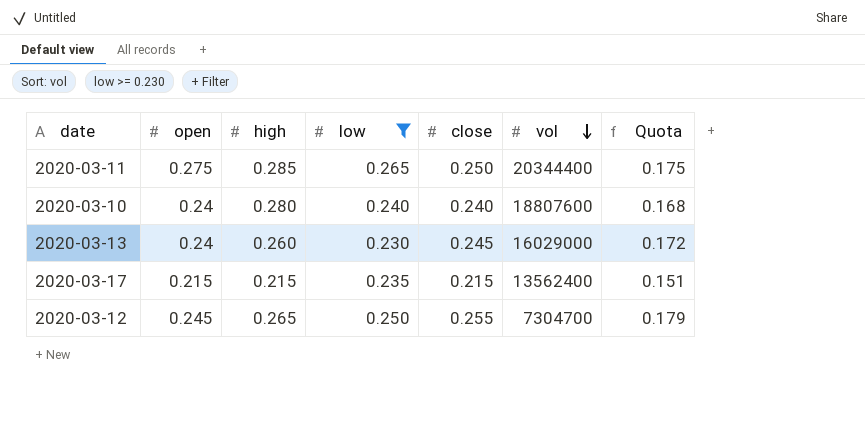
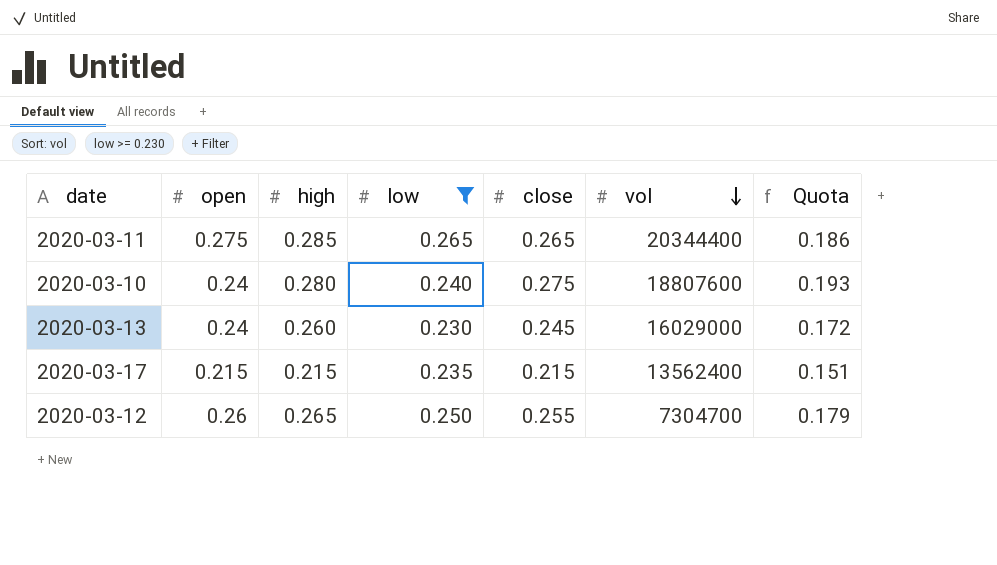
2020-03-11 | close: 0.250 -> 0.265
2020-03-11 | Quota: 0.175 -> 0.186
2020-03-10 | close: 0.240 -> 0.275
2020-03-10 | Quota: 0.168 -> 0.193
2020-03-12 | open: 0.245 -> 0.26

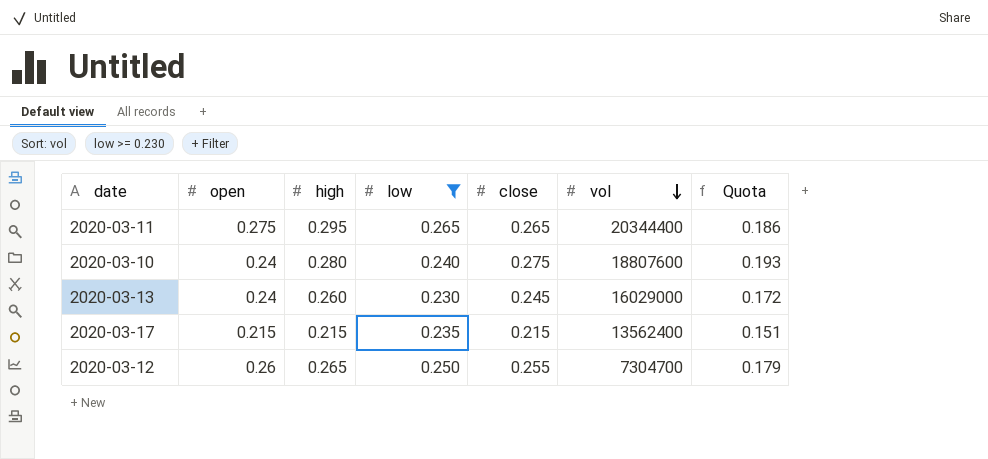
2020-03-11 | high: 0.285 -> 0.295

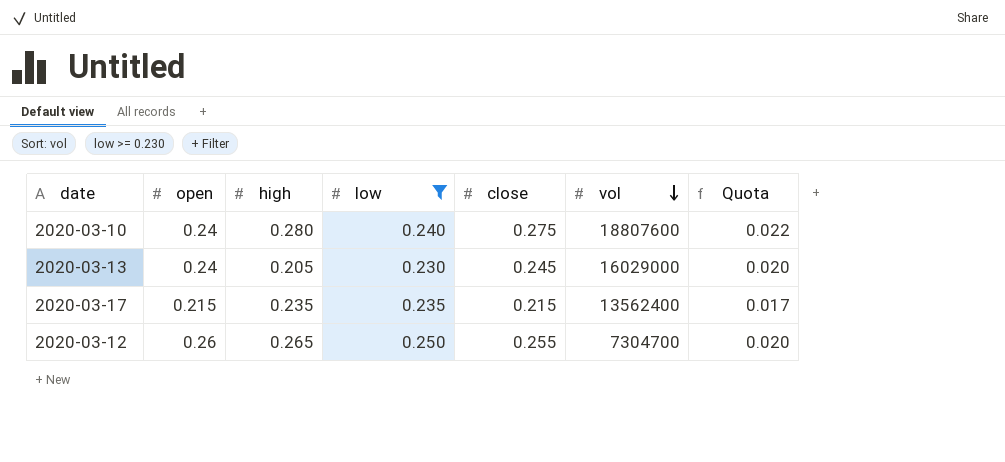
column Quota | formula: [close] * 0.7 -> [close] * 0.08
row 2020-03-11: 0.275 | 0.295 | 0.265 | 0.265 | 20344400 | 0.186 -> none
2020-03-13 | high: 0.260 -> 0.205
2020-03-17 | high: 0.215 -> 0.235

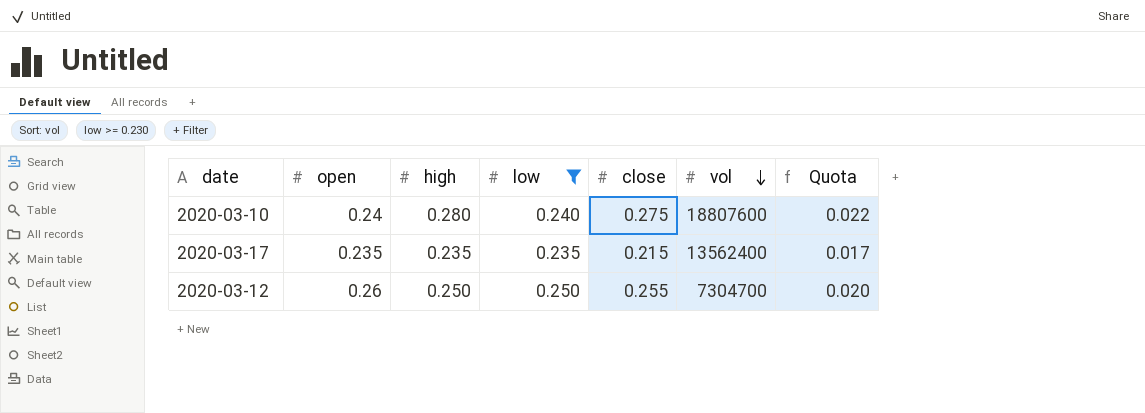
row 2020-03-13: 0.24 | 0.205 | 0.230 | 0.245 | 16029000 | 0.020 -> none
2020-03-17 | open: 0.215 -> 0.235
2020-03-12 | high: 0.265 -> 0.250

